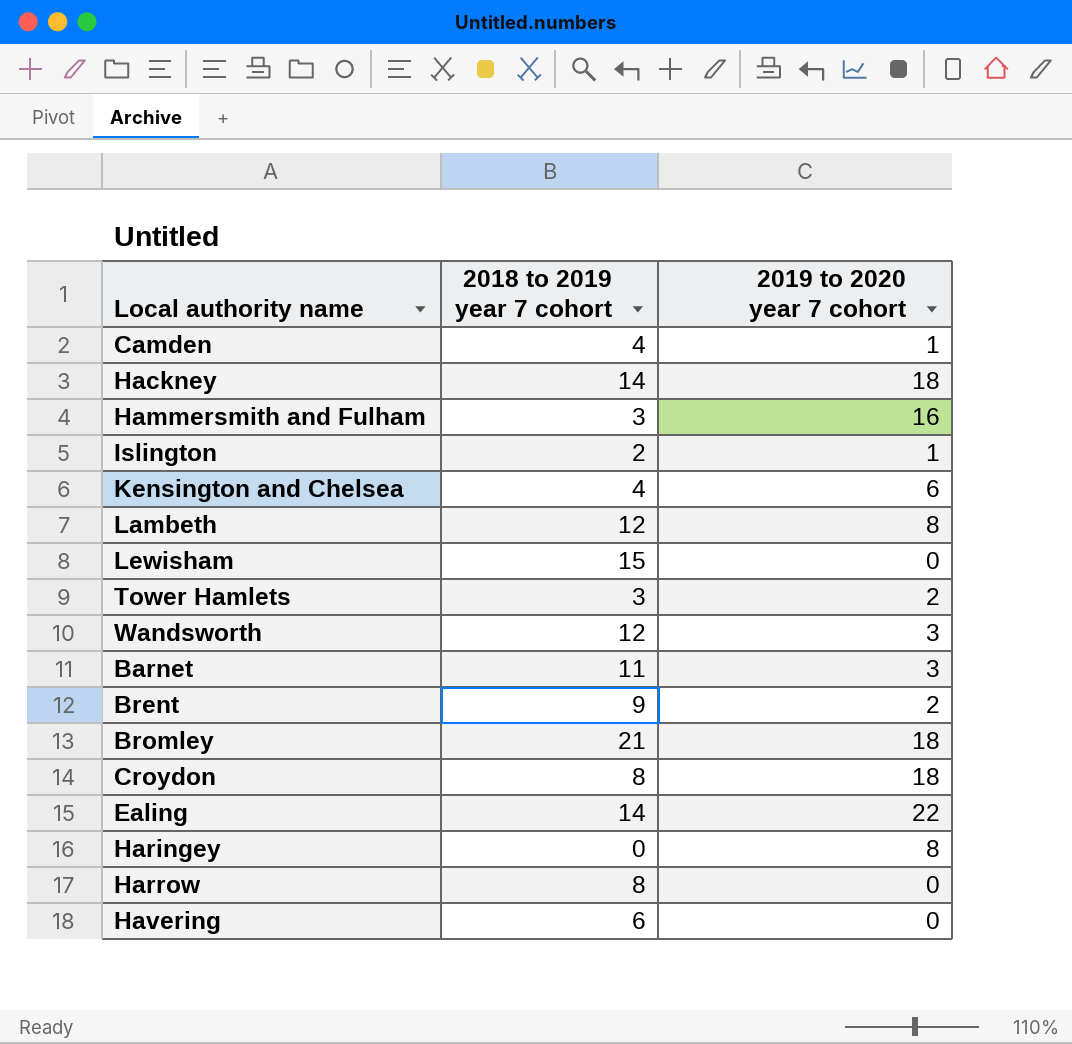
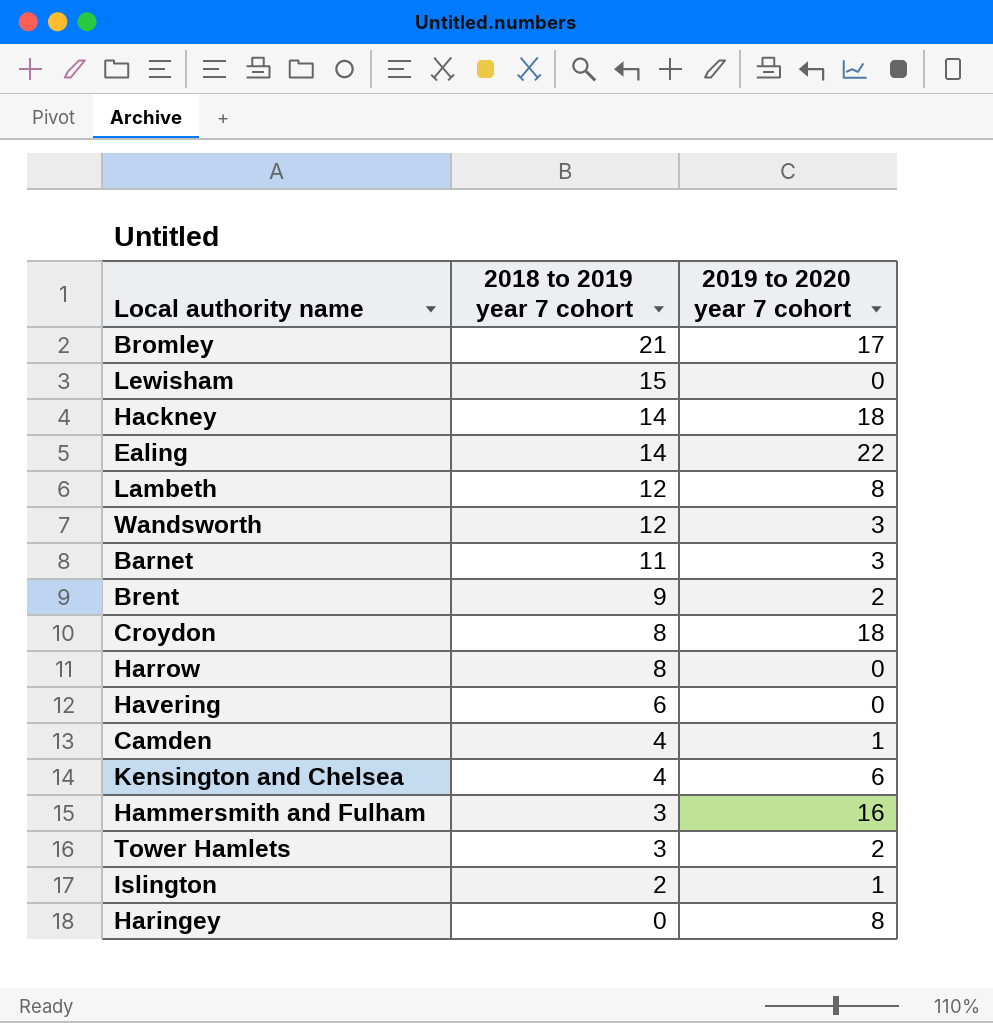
row order: none -> 2018 to 2019 year 7 cohort descending
Bromley | 2019 to 2020 year 7 cohort: 18 -> 17

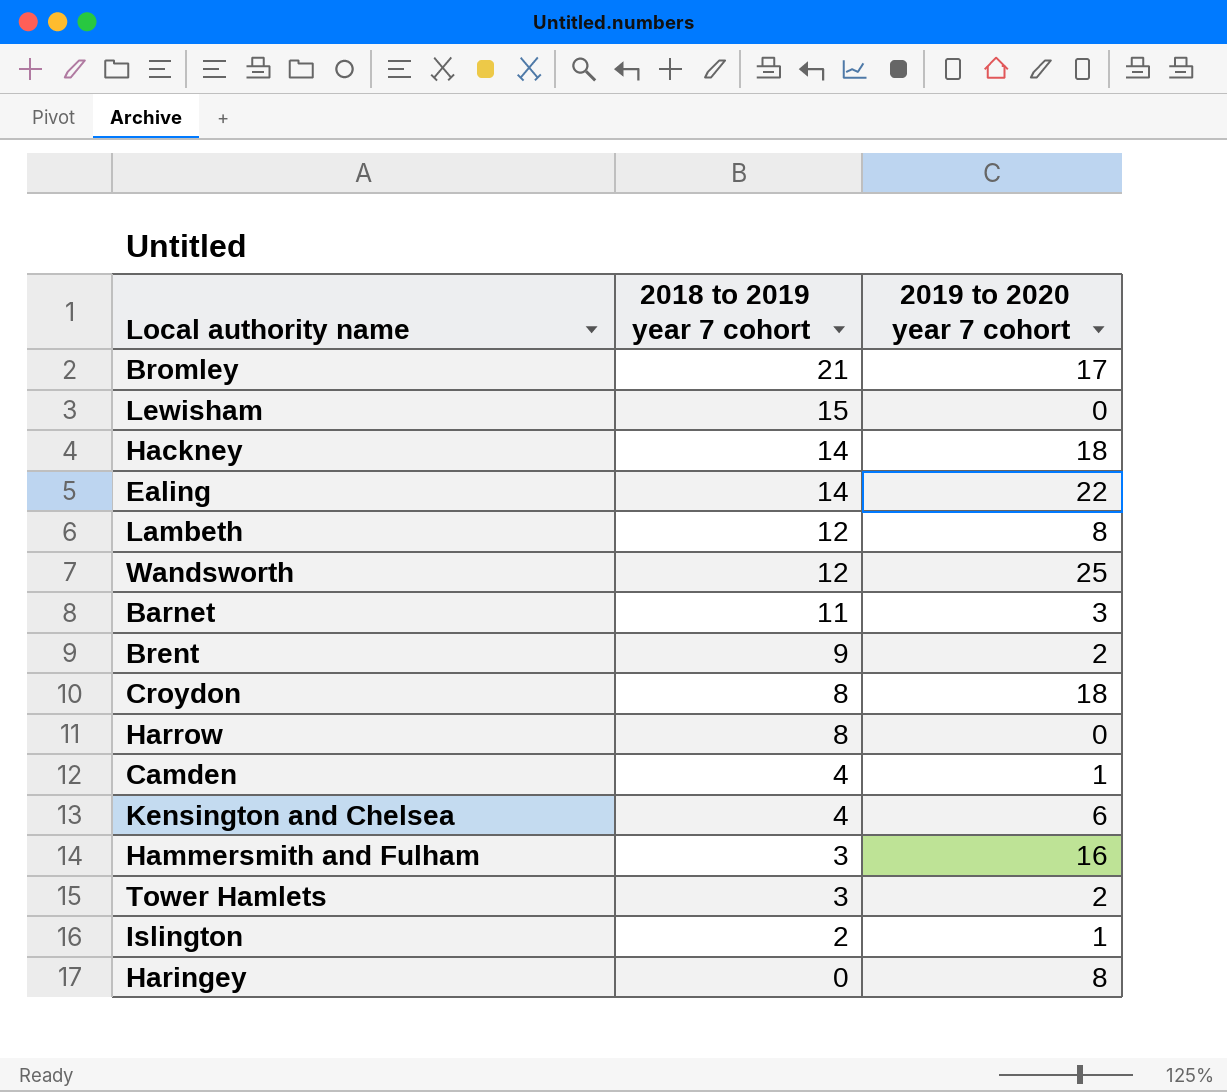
row Havering: 6 | 0 -> none
Wandsworth | 2019 to 2020 year 7 cohort: 3 -> 25

